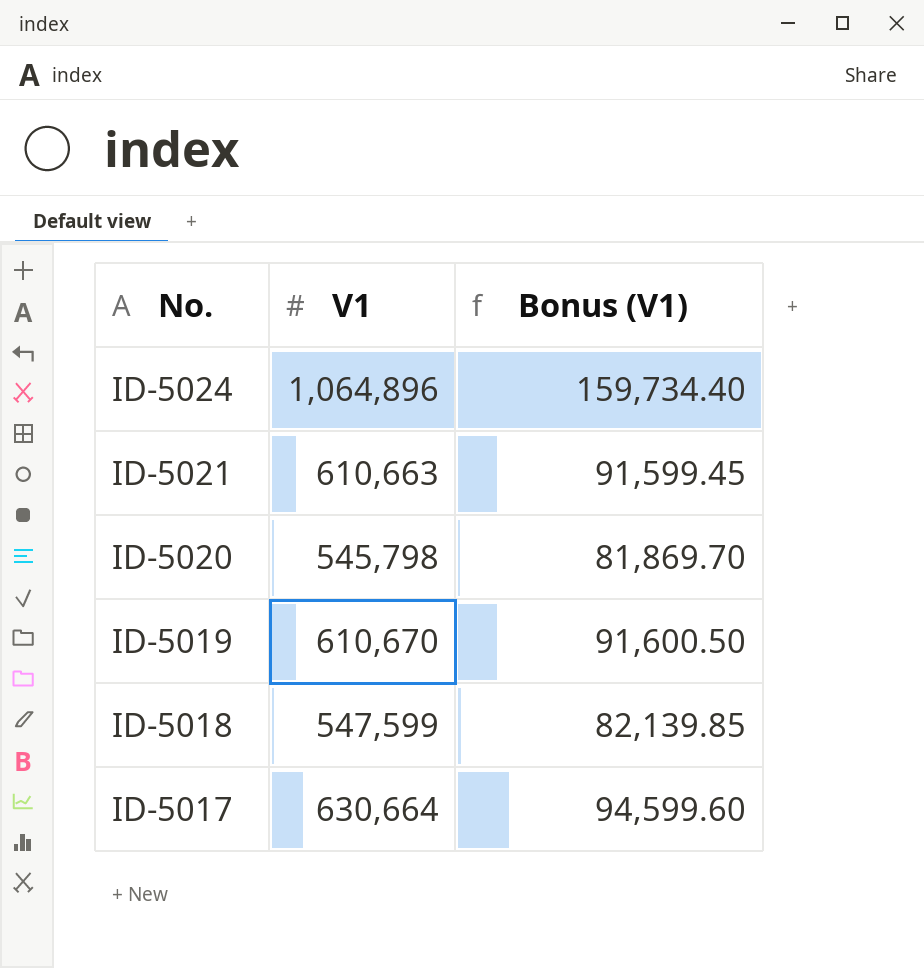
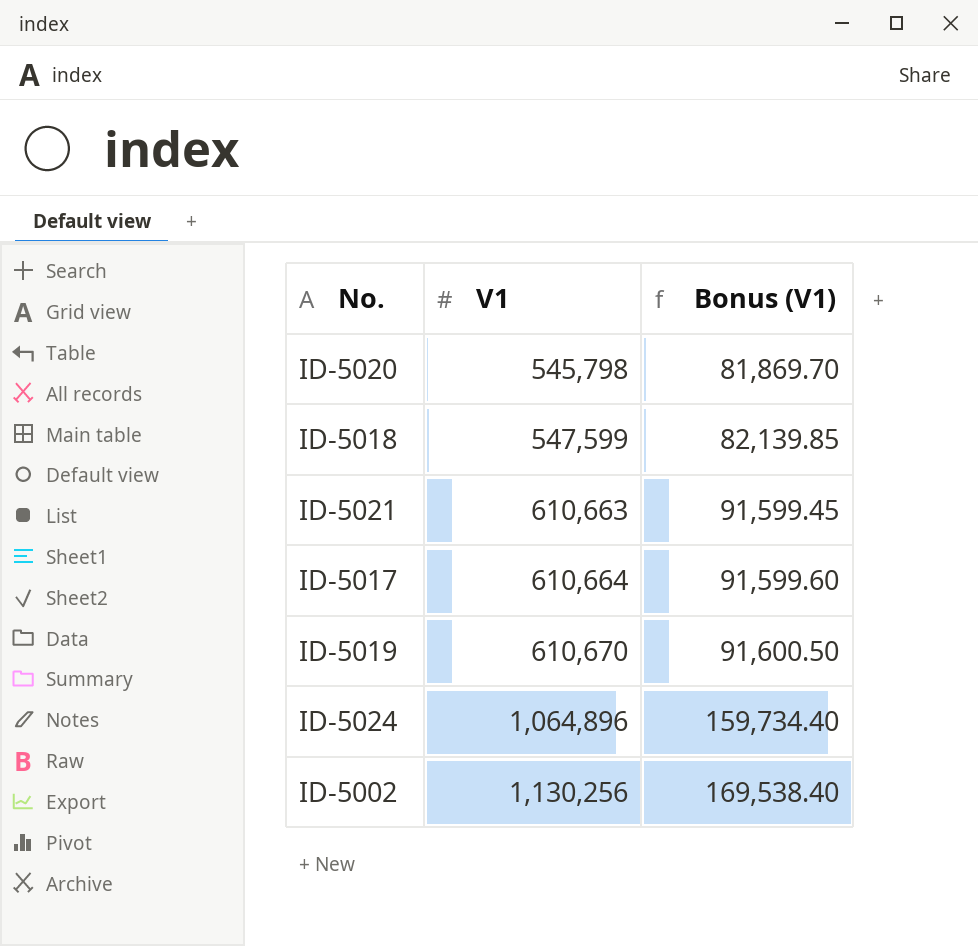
row order: No. descending -> V1 ascending
ID-5017 | V1: 630,664 -> 610,664
ID-5017 | Bonus (V1): 94,599.60 -> 91,599.60
row ID-5002: none -> 1,130,256 | 169,538.40

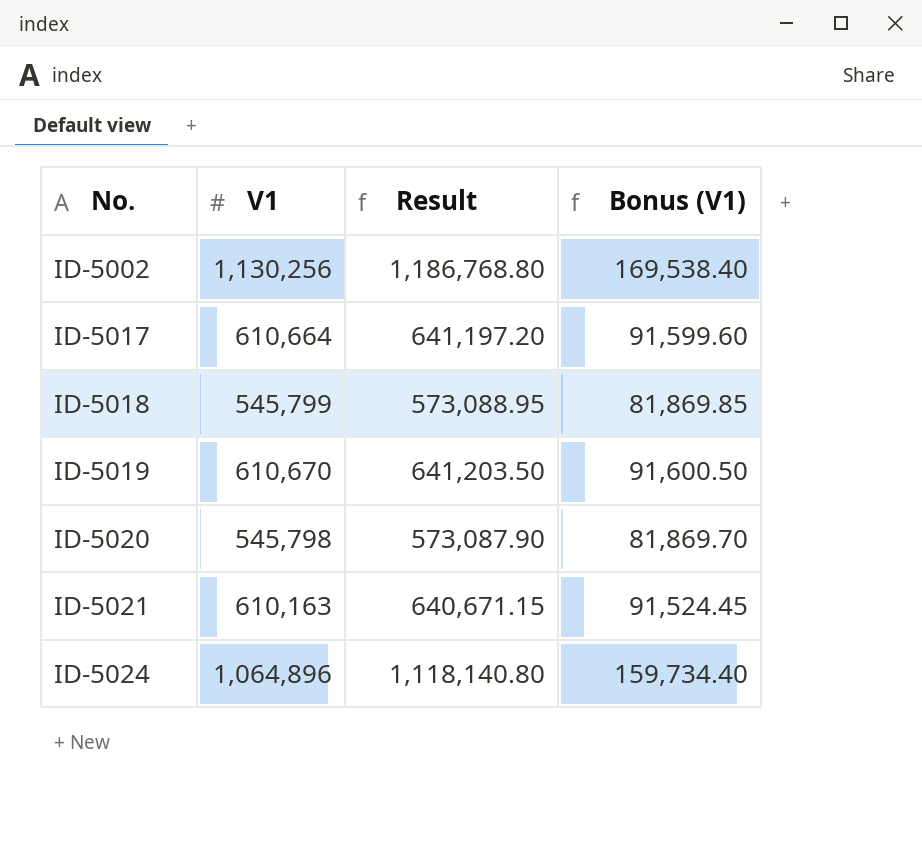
row order: V1 ascending -> No. ascending
column Result | formula: none -> [V1] * 1.05
ID-5018 | V1: 547,599 -> 545,799
ID-5018 | Bonus (V1): 82,139.85 -> 81,869.85
ID-5021 | V1: 610,663 -> 610,163
ID-5021 | Bonus (V1): 91,599.45 -> 91,524.45

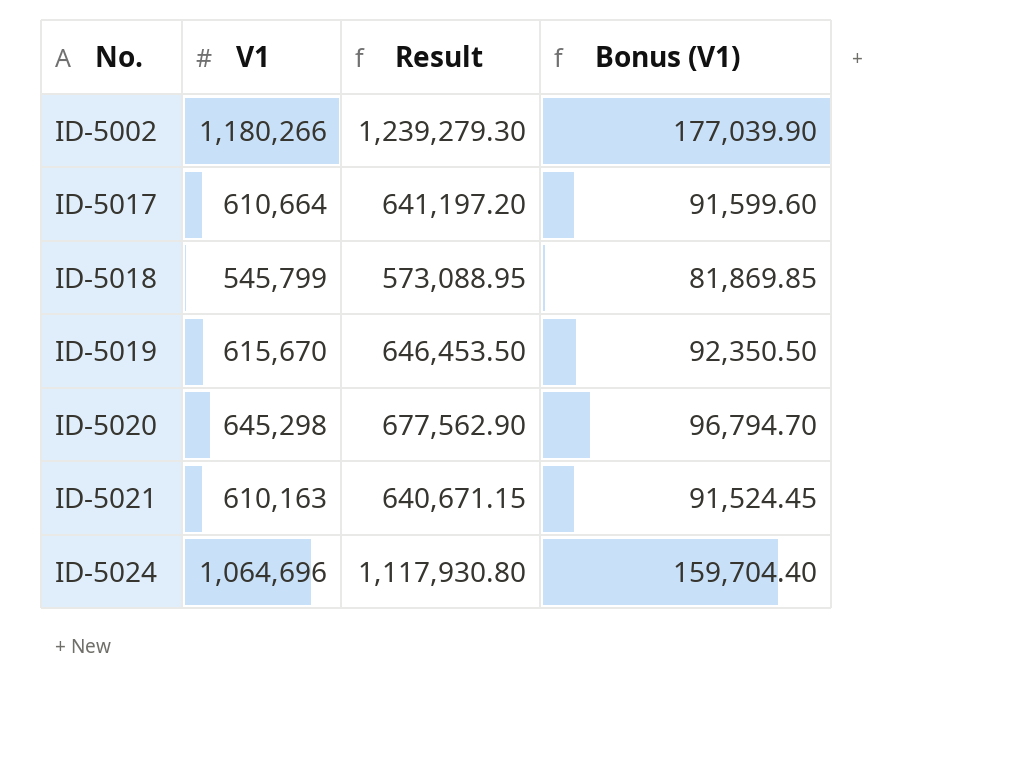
ID-5002 | V1: 1,130,256 -> 1,180,266
ID-5002 | Result: 1,186,768.80 -> 1,239,279.30
ID-5002 | Bonus (V1): 169,538.40 -> 177,039.90
ID-5019 | V1: 610,670 -> 615,670
ID-5019 | Result: 641,203.50 -> 646,453.50
ID-5019 | Bonus (V1): 91,600.50 -> 92,350.50
ID-5020 | V1: 545,798 -> 645,298
ID-5020 | Result: 573,087.90 -> 677,562.90
ID-5020 | Bonus (V1): 81,869.70 -> 96,794.70
ID-5024 | V1: 1,064,896 -> 1,064,696
ID-5024 | Result: 1,118,140.80 -> 1,117,930.80
ID-5024 | Bonus (V1): 159,734.40 -> 159,704.40

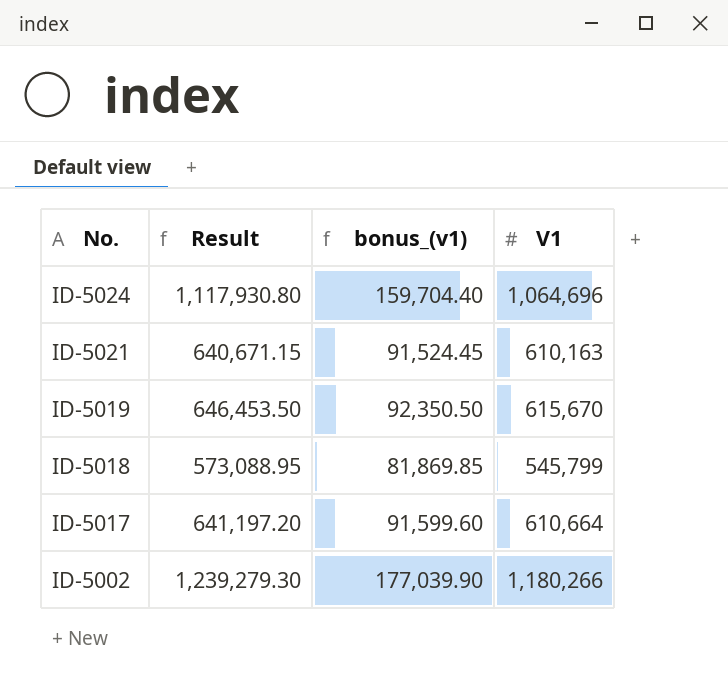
row order: No. ascending -> No. descending
column name: Bonus (V1) -> bonus_(v1)
column V1 | position: 2 -> 4
row ID-5020: 645,298 | 677,562.90 | 96,794.70 -> none

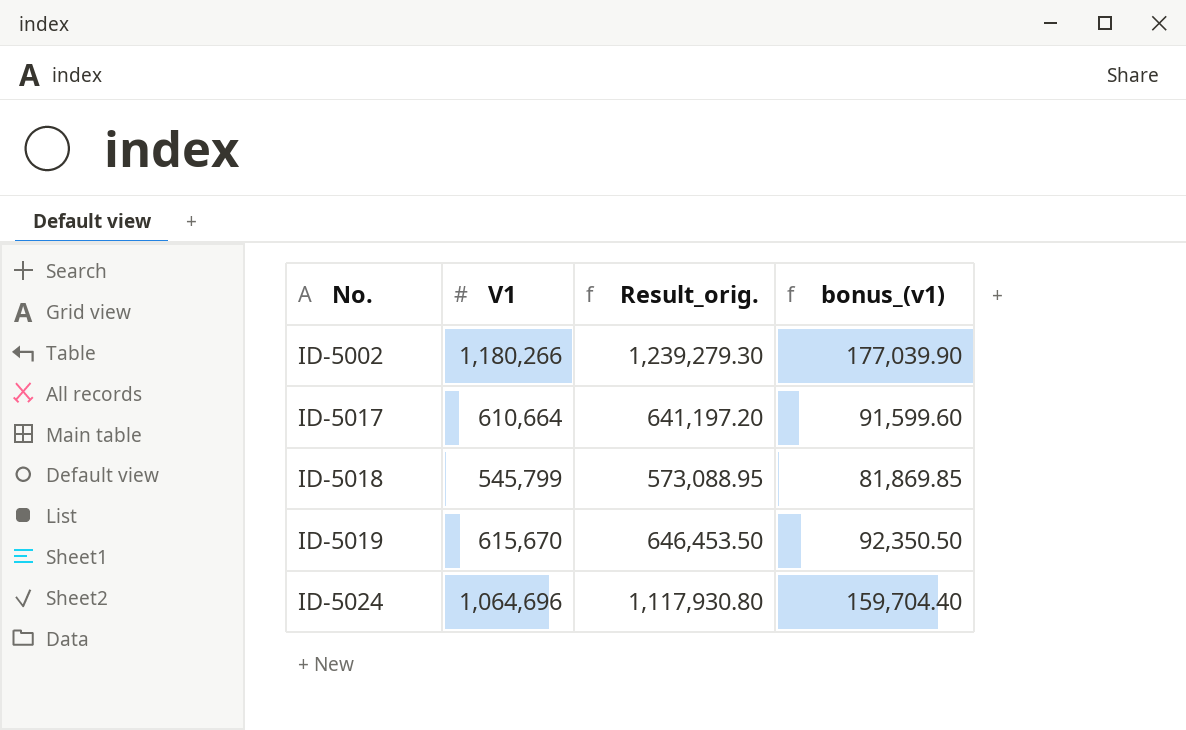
row order: No. descending -> No. ascending
column V1 | position: 4 -> 2
column name: Result -> Result_orig.
row ID-5021: 640,671.15 | 91,524.45 | 610,163 -> none

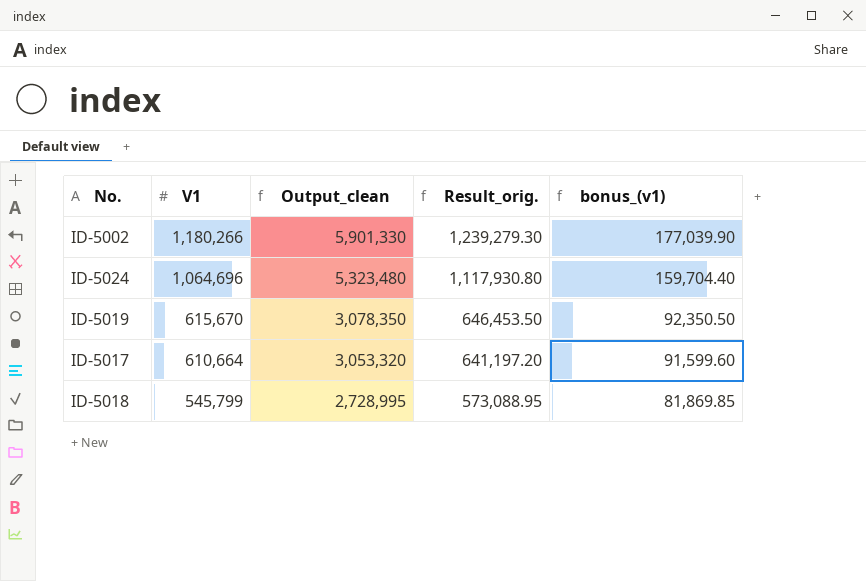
row order: No. ascending -> V1 descending
column Output_clean | formula: none -> [V1] * 5

